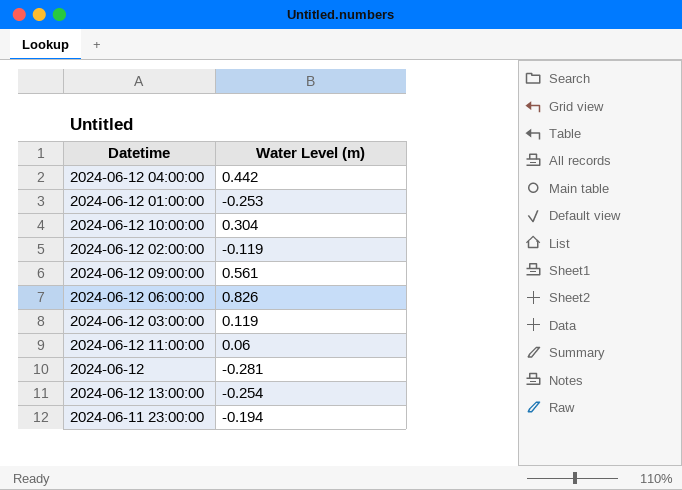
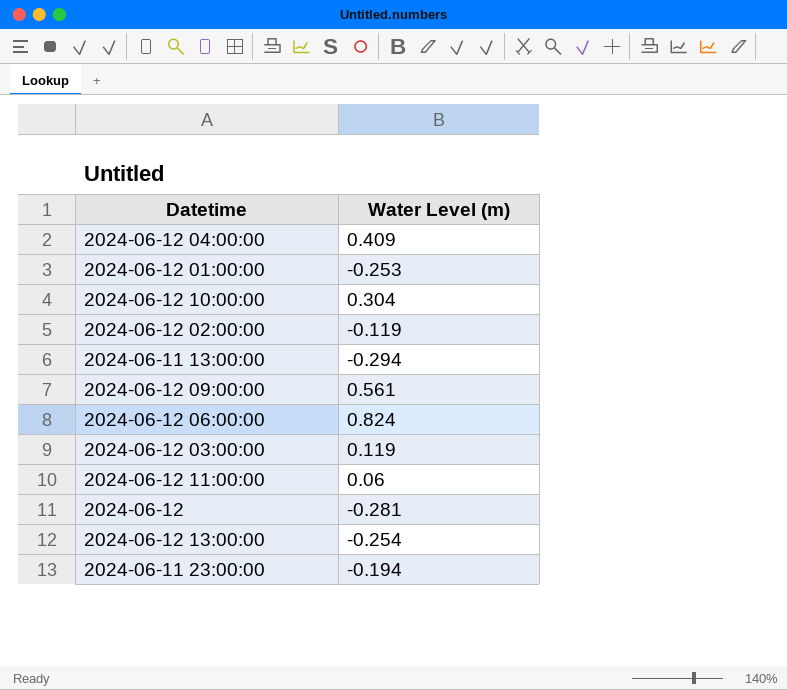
2024-06-12 04:00:00 | Water Level (m): 0.442 -> 0.409
row 2024-06-11 13:00:00: none -> -0.294
2024-06-12 06:00:00 | Water Level (m): 0.826 -> 0.824

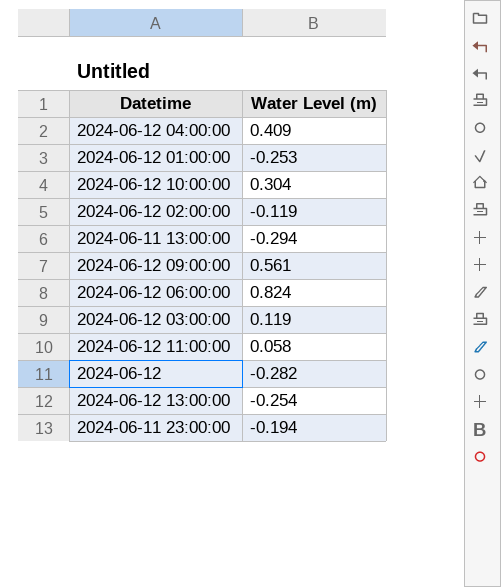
2024-06-12 11:00:00 | Water Level (m): 0.06 -> 0.058
2024-06-12 | Water Level (m): -0.281 -> -0.282

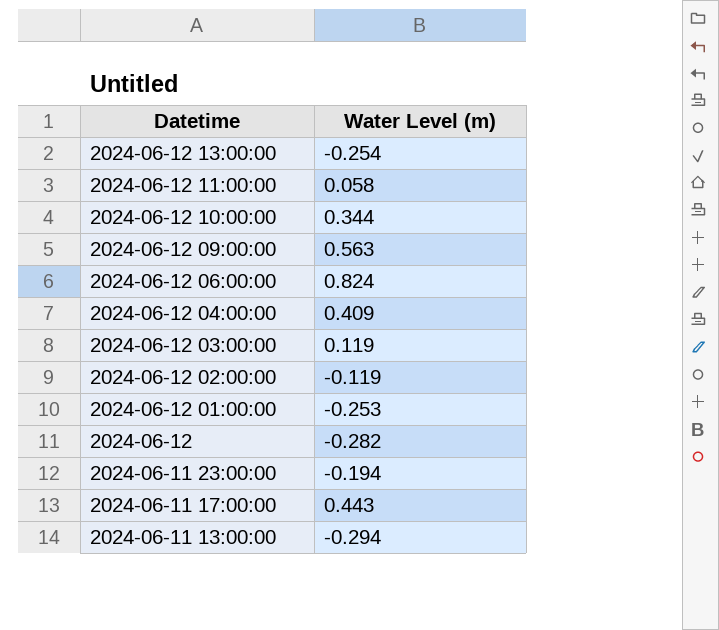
row order: none -> Datetime descending
2024-06-12 10:00:00 | Water Level (m): 0.304 -> 0.344
2024-06-12 09:00:00 | Water Level (m): 0.561 -> 0.563
row 2024-06-11 17:00:00: none -> 0.443

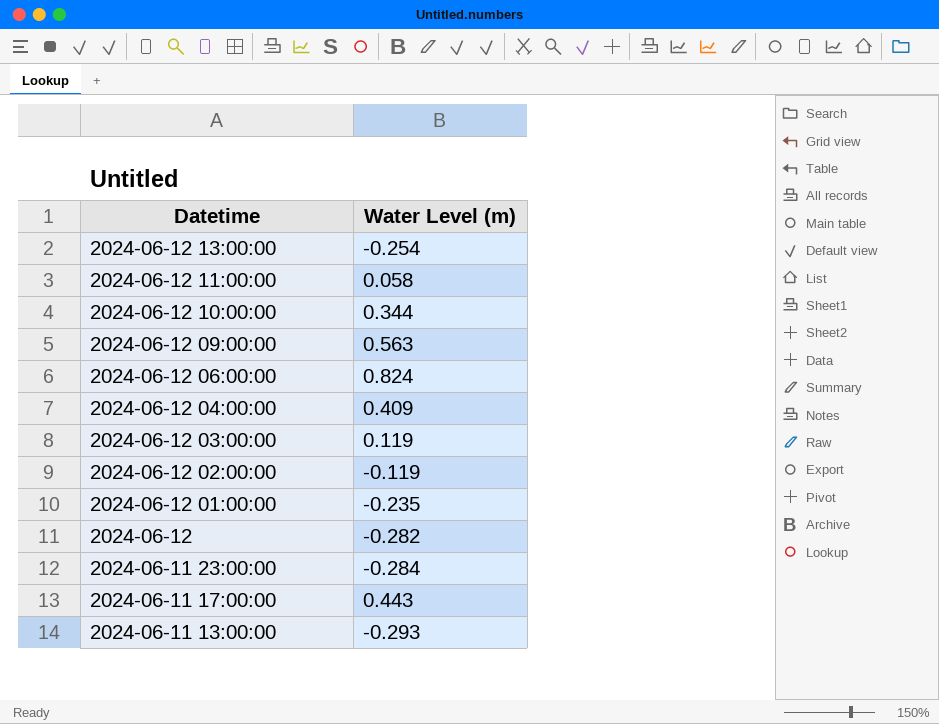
2024-06-12 01:00:00 | Water Level (m): -0.253 -> -0.235
2024-06-11 23:00:00 | Water Level (m): -0.194 -> -0.284
2024-06-11 13:00:00 | Water Level (m): -0.294 -> -0.293

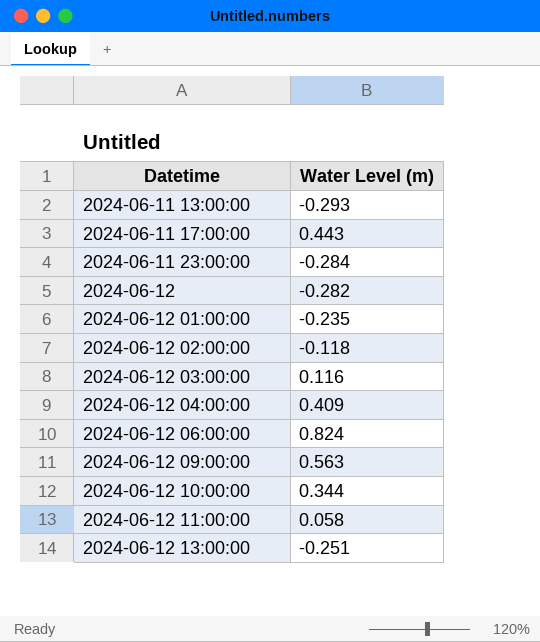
row order: Datetime descending -> Datetime ascending
2024-06-12 02:00:00 | Water Level (m): -0.119 -> -0.118
2024-06-12 03:00:00 | Water Level (m): 0.119 -> 0.116
2024-06-12 13:00:00 | Water Level (m): -0.254 -> -0.251

